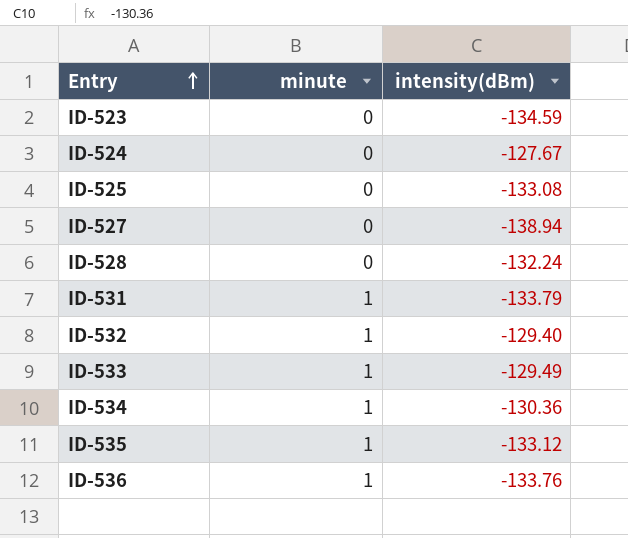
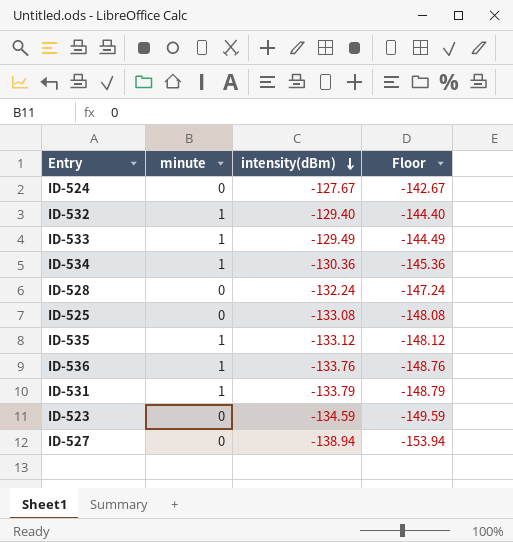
row order: Entry ascending -> intensity(dBm) descending
column Floor | formula: none -> [intensity(dBm)] - 15

